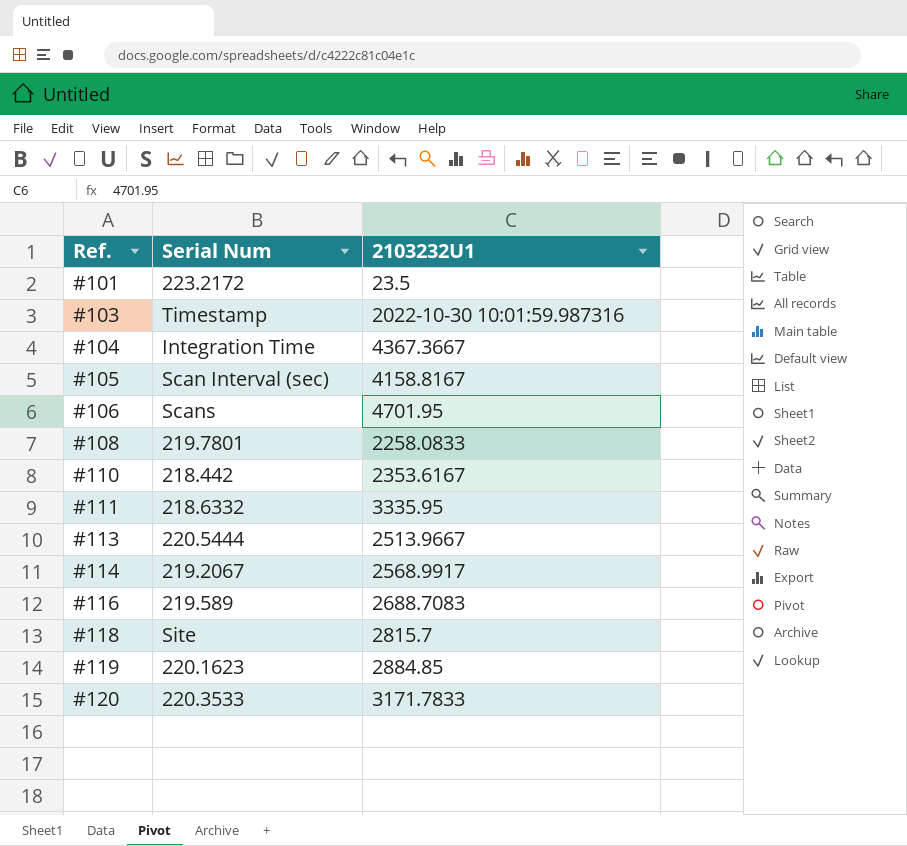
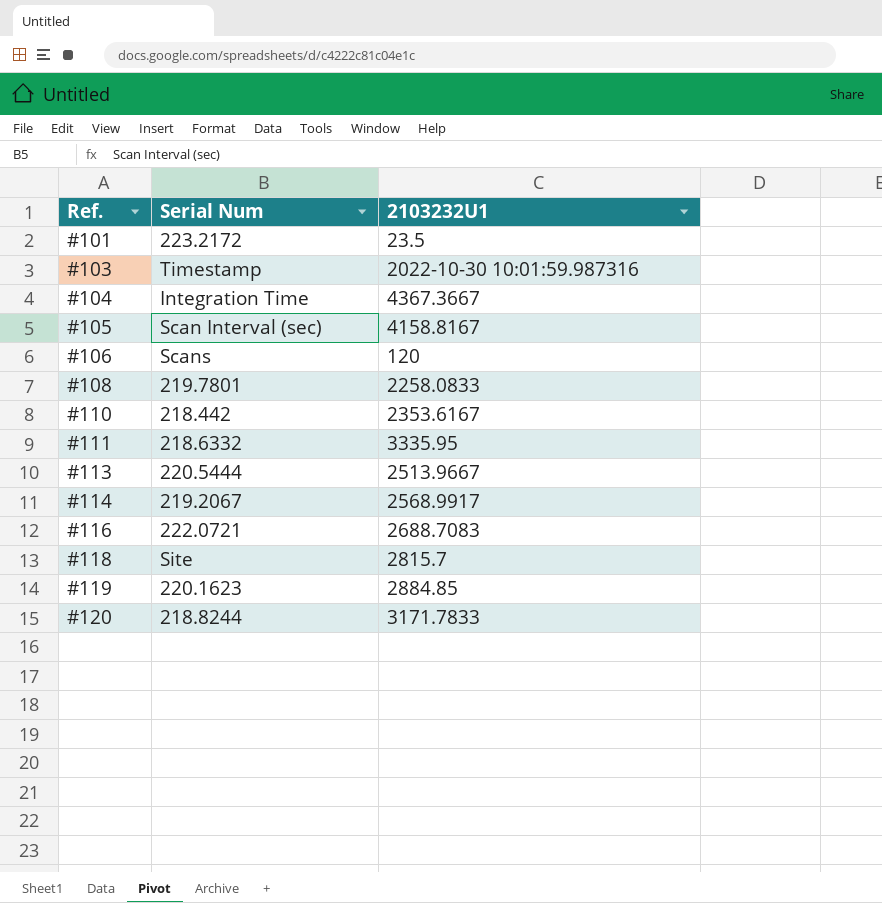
#106 | 2103232U1: 4701.95 -> 120
#116 | Serial Num: 219.589 -> 222.0721
#120 | Serial Num: 220.3533 -> 218.8244

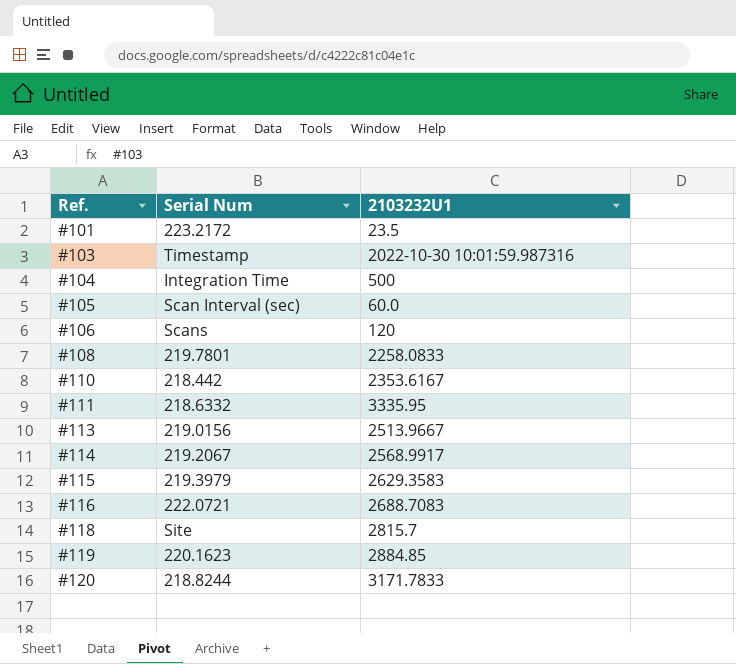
#104 | 2103232U1: 4367.3667 -> 500
#105 | 2103232U1: 4158.8167 -> 60.0
#113 | Serial Num: 220.5444 -> 219.0156
row #115: none -> 219.3979 | 2629.3583

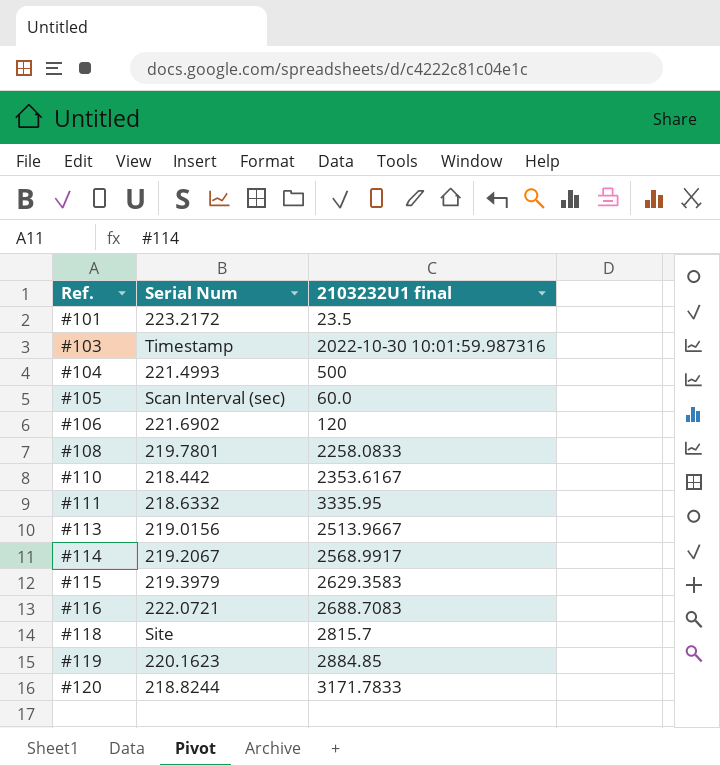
column name: 2103232U1 -> 2103232U1 final
#104 | Serial Num: Integration Time -> 221.4993
#106 | Serial Num: Scans -> 221.6902

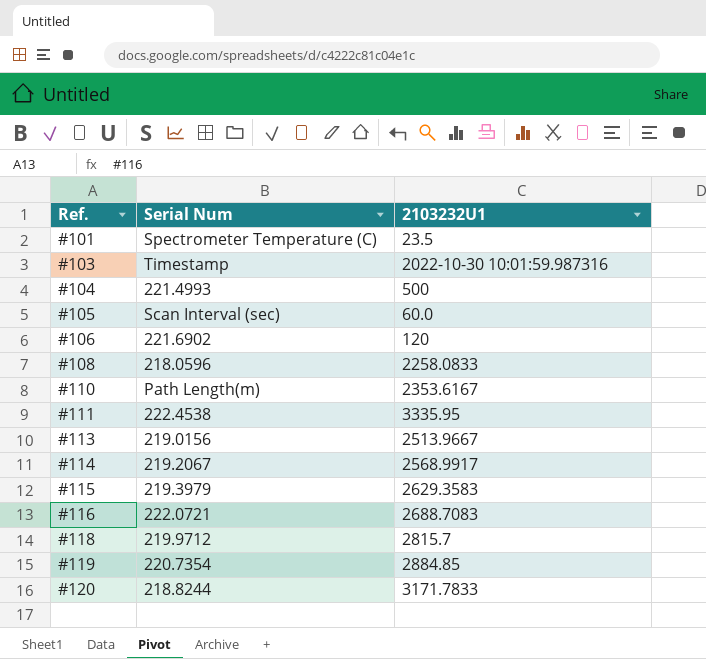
column name: 2103232U1 final -> 2103232U1
#101 | Serial Num: 223.2172 -> Spectrometer Temperature (C)
#108 | Serial Num: 219.7801 -> 218.0596
#110 | Serial Num: 218.442 -> Path Length(m)
#111 | Serial Num: 218.6332 -> 222.4538
#118 | Serial Num: Site -> 219.9712
#119 | Serial Num: 220.1623 -> 220.7354

